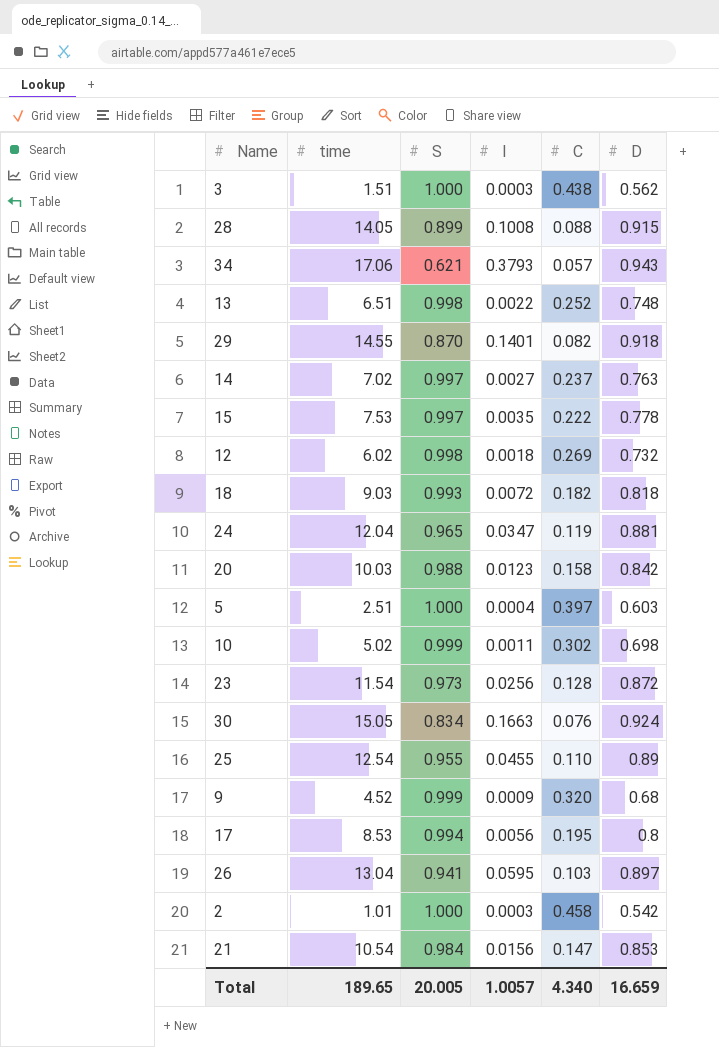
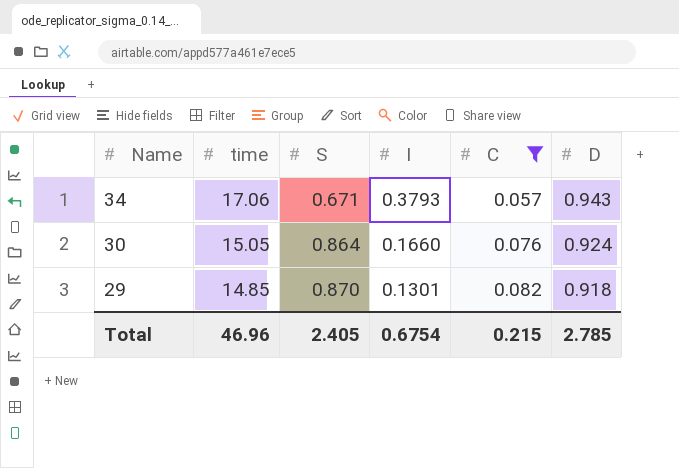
filter: none -> C <= 0.082
row order: none -> Name descending
34 | S: 0.621 -> 0.671
30 | S: 0.834 -> 0.864
30 | I: 0.1663 -> 0.1660
29 | time: 14.55 -> 14.85
29 | I: 0.1401 -> 0.1301
Total | time: 189.65 -> 46.96
Total | S: 20.005 -> 2.405
Total | I: 1.0057 -> 0.6754
Total | C: 4.340 -> 0.215
Total | D: 16.659 -> 2.785

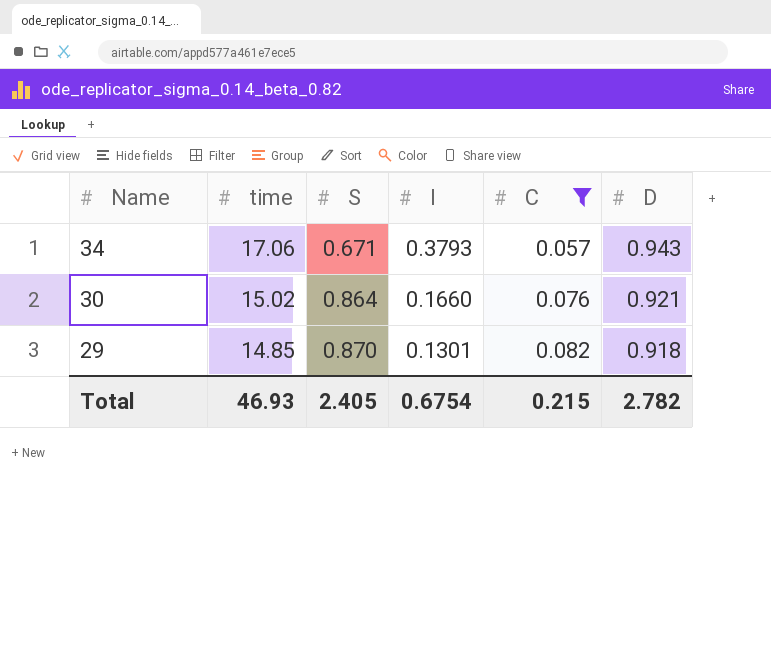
30 | time: 15.05 -> 15.02
30 | D: 0.924 -> 0.921
Total | time: 46.96 -> 46.93
Total | D: 2.785 -> 2.782

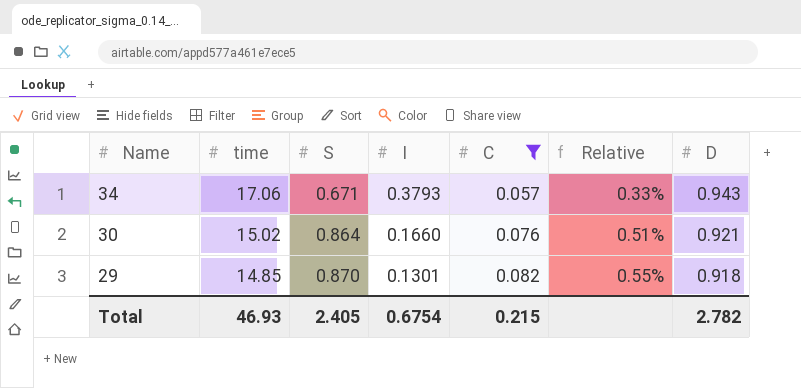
column Relative | formula: none -> [C] / [time]

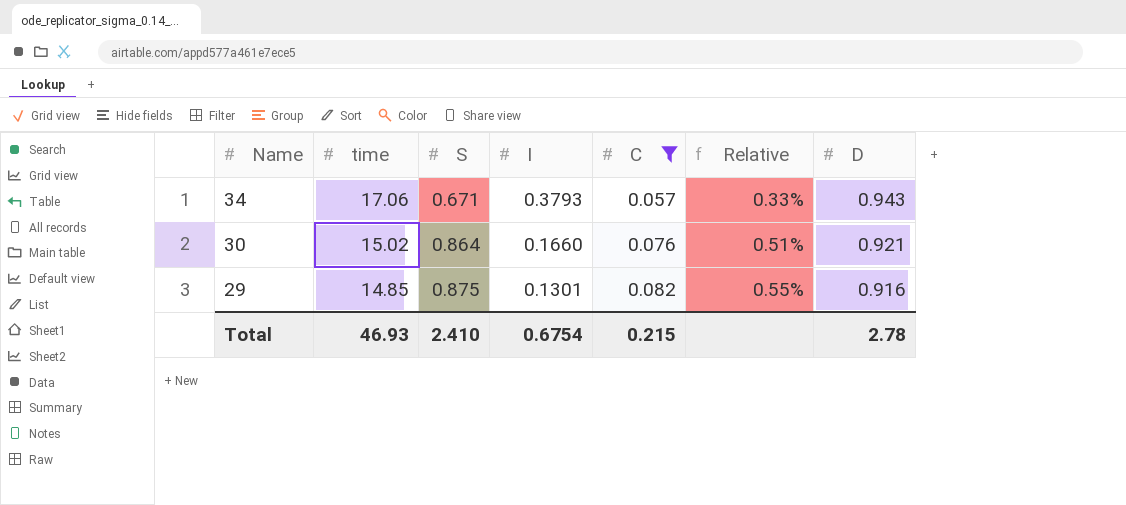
29 | S: 0.870 -> 0.875
29 | D: 0.918 -> 0.916
Total | S: 2.405 -> 2.410
Total | D: 2.782 -> 2.78

